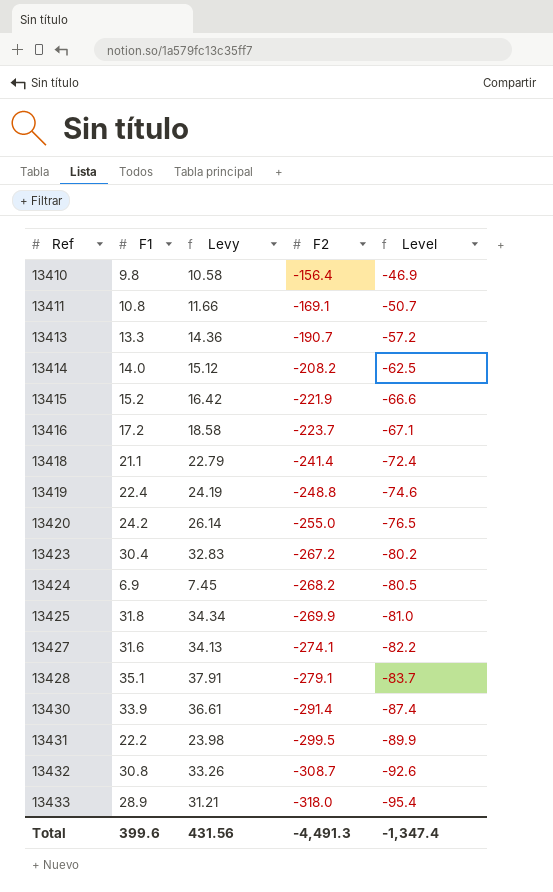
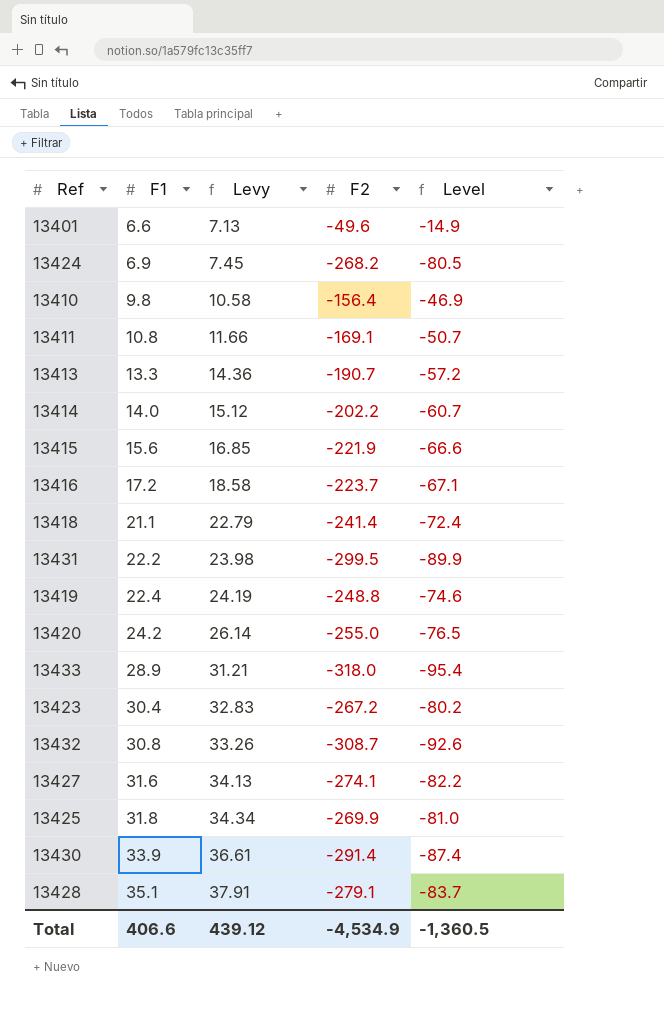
row order: Ref ascending -> F1 ascending
row 13401: none -> 6.6 | 7.13 | -49.6 | -14.9
13414 | F2: -208.2 -> -202.2
13414 | Level: -62.5 -> -60.7
13415 | F1: 15.2 -> 15.6
13415 | Levy: 16.42 -> 16.85
Total | F1: 399.6 -> 406.6
Total | Levy: 431.56 -> 439.12
Total | F2: -4,491.3 -> -4,534.9
Total | Level: -1,347.4 -> -1,360.5

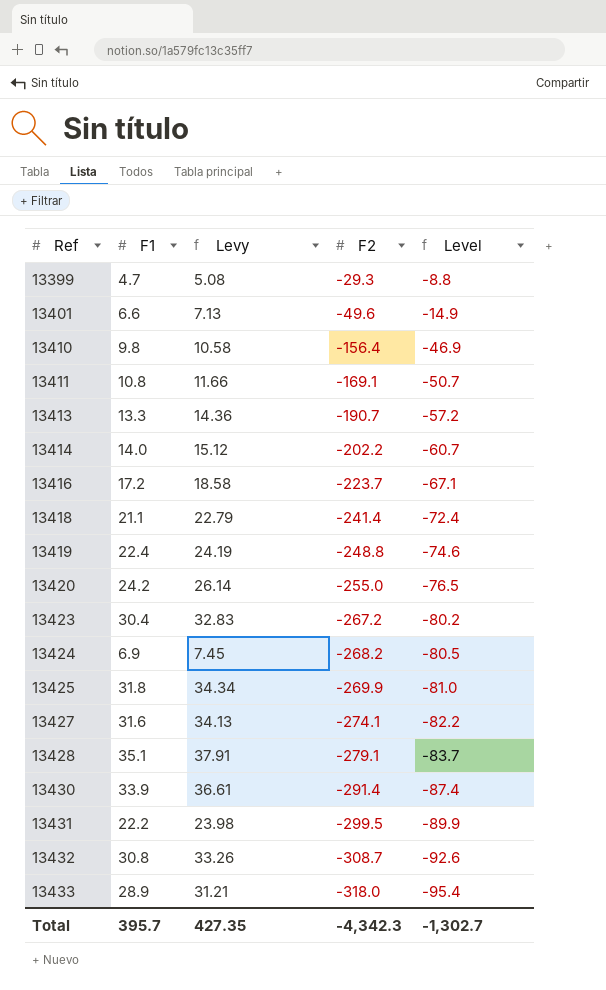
row order: F1 ascending -> Ref ascending
row 13415: 15.6 | 16.85 | -221.9 | -66.6 -> none
row 13399: none -> 4.7 | 5.08 | -29.3 | -8.8
Total | F1: 406.6 -> 395.7
Total | Levy: 439.12 -> 427.35
Total | F2: -4,534.9 -> -4,342.3
Total | Level: -1,360.5 -> -1,302.7

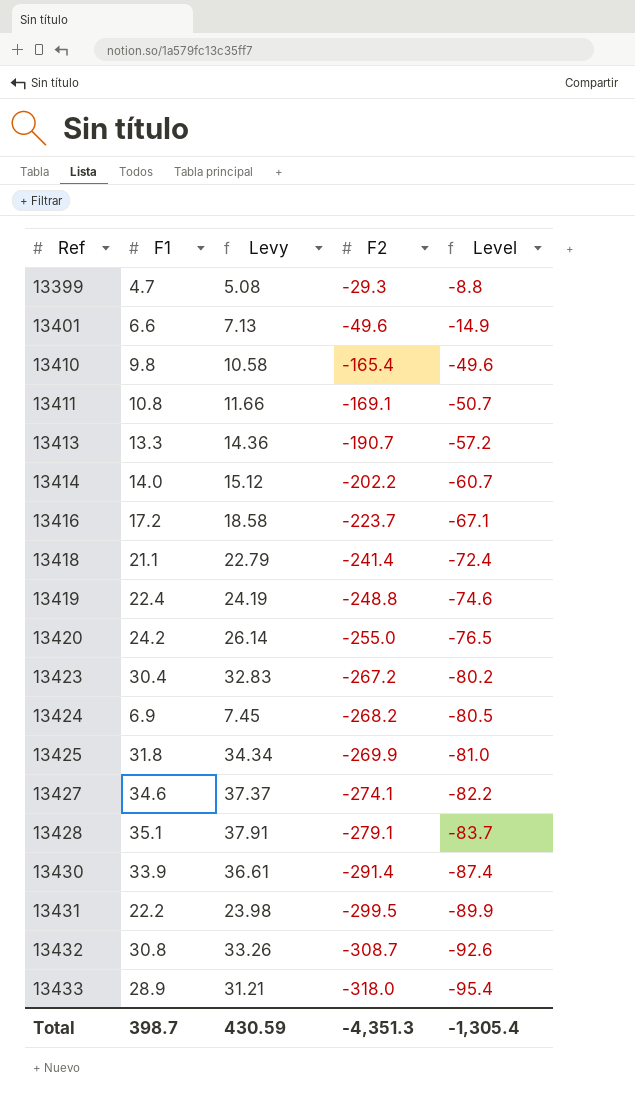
13410 | F2: -156.4 -> -165.4
13410 | Level: -46.9 -> -49.6
13427 | F1: 31.6 -> 34.6
13427 | Levy: 34.13 -> 37.37
Total | F1: 395.7 -> 398.7
Total | Levy: 427.35 -> 430.59
Total | F2: -4,342.3 -> -4,351.3
Total | Level: -1,302.7 -> -1,305.4

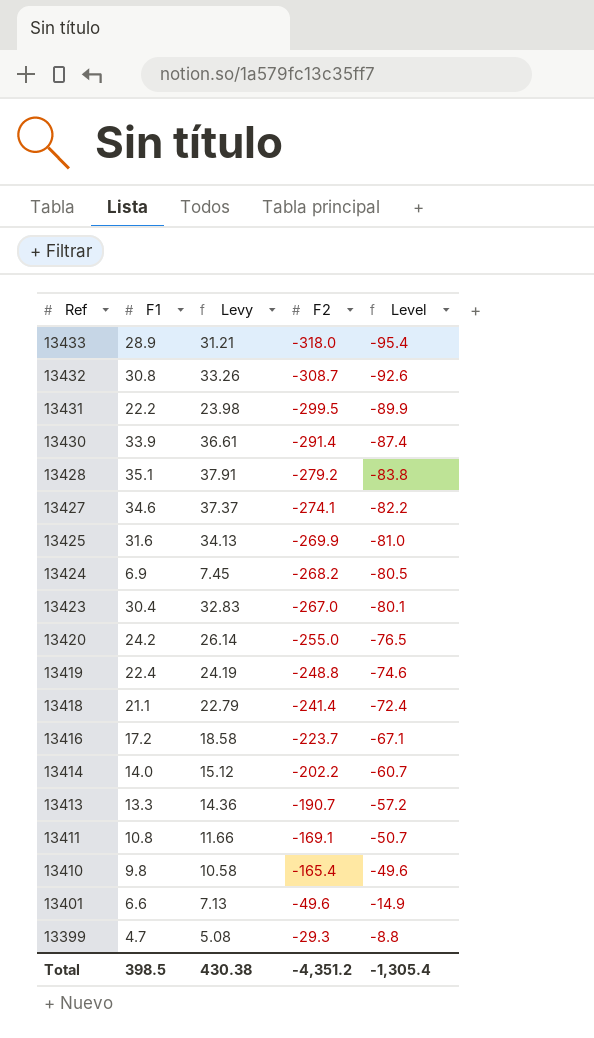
row order: Ref ascending -> Ref descending
13428 | F2: -279.1 -> -279.2
13428 | Level: -83.7 -> -83.8
13425 | F1: 31.8 -> 31.6
13425 | Levy: 34.34 -> 34.13
13423 | F2: -267.2 -> -267.0
13423 | Level: -80.2 -> -80.1
Total | F1: 398.7 -> 398.5
Total | Levy: 430.59 -> 430.38
Total | F2: -4,351.3 -> -4,351.2

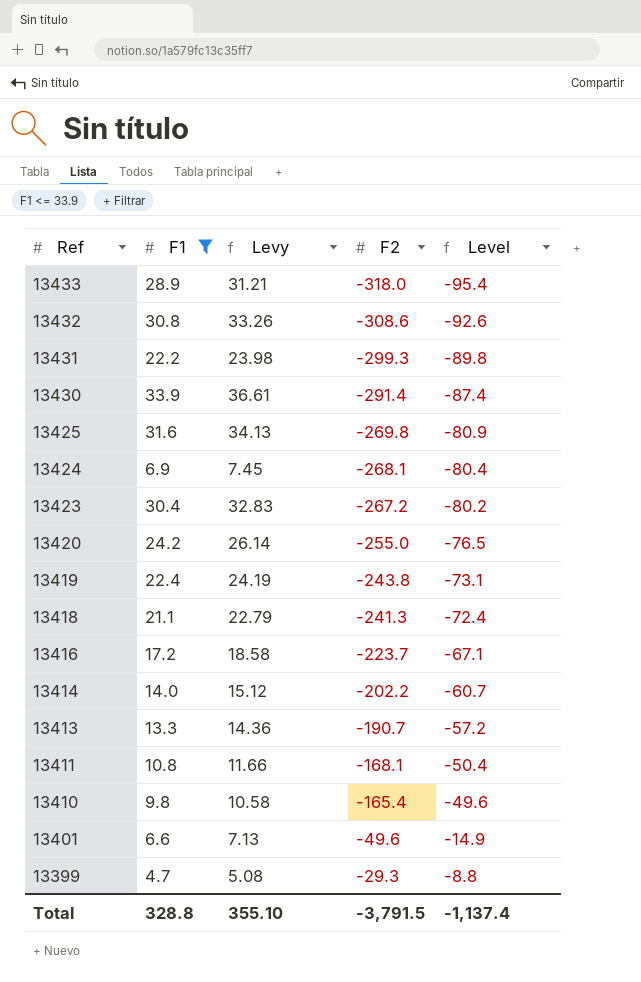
filter: none -> F1 <= 33.9
13432 | F2: -308.7 -> -308.6
13431 | F2: -299.5 -> -299.3
13431 | Level: -89.9 -> -89.8
13425 | F2: -269.9 -> -269.8
13425 | Level: -81.0 -> -80.9
13424 | F2: -268.2 -> -268.1
13424 | Level: -80.5 -> -80.4
13423 | F2: -267.0 -> -267.2
13423 | Level: -80.1 -> -80.2
13419 | F2: -248.8 -> -243.8
13419 | Level: -74.6 -> -73.1
13418 | F2: -241.4 -> -241.3
13411 | F2: -169.1 -> -168.1
13411 | Level: -50.7 -> -50.4
Total | F1: 398.5 -> 328.8
Total | Levy: 430.38 -> 355.10
Total | F2: -4,351.2 -> -3,791.5
Total | Level: -1,305.4 -> -1,137.4

